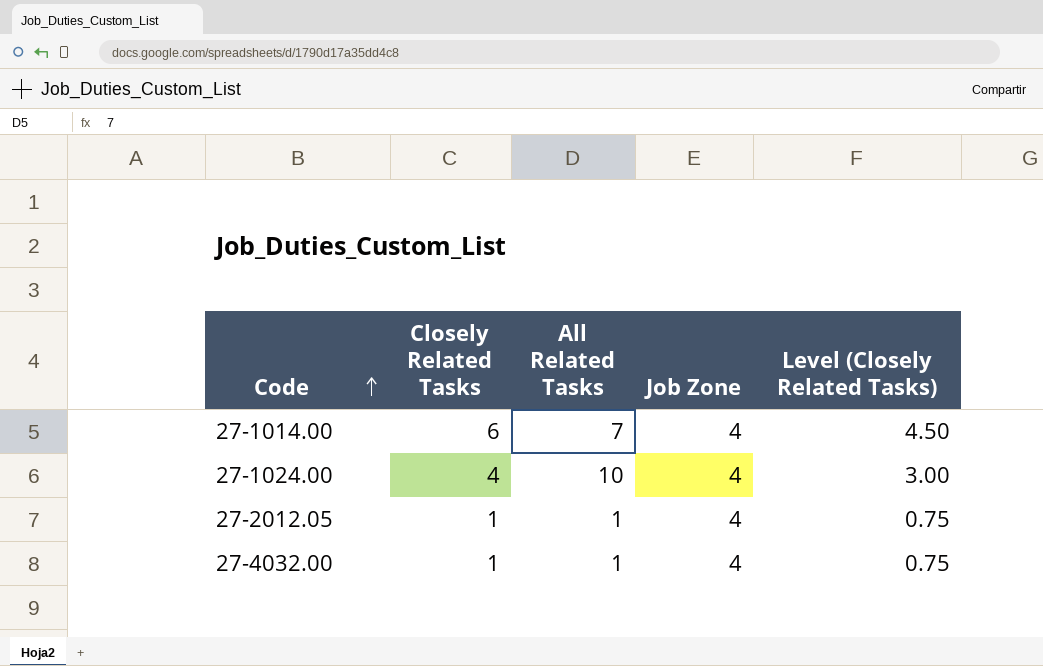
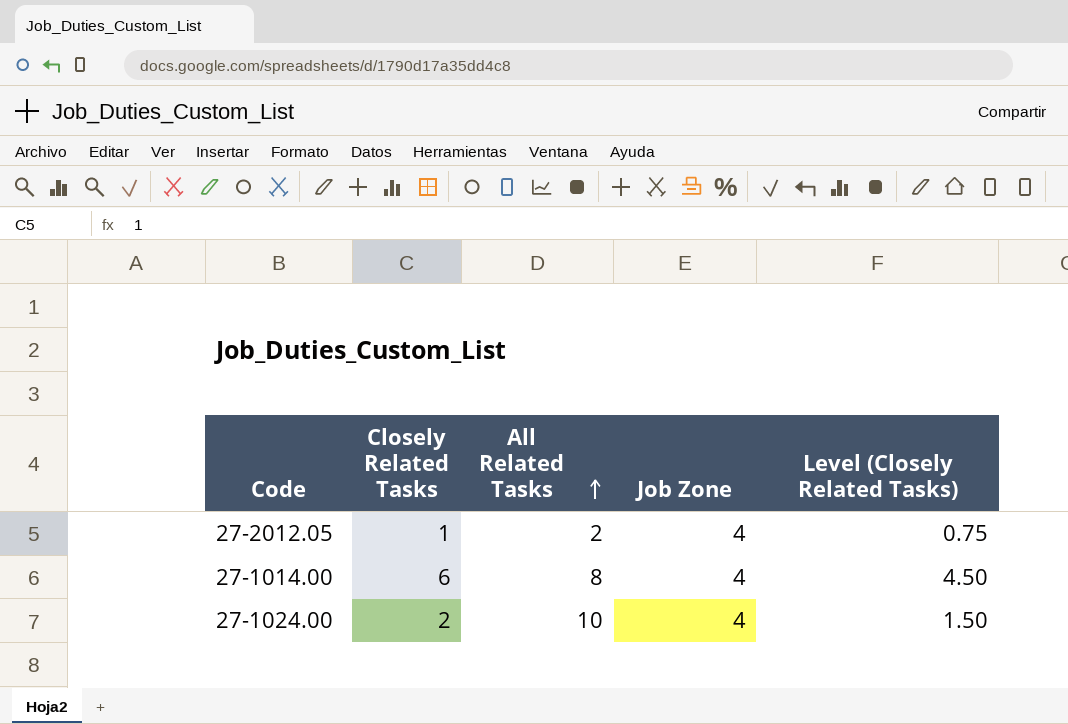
row order: Code ascending -> All Related Tasks ascending
row 27-4032.00: 1 | 1 | 4 | 0.75 -> none
27-2012.05 | All Related Tasks: 1 -> 2
27-1014.00 | All Related Tasks: 7 -> 8
27-1024.00 | Closely Related Tasks: 4 -> 2
27-1024.00 | Level (Closely Related Tasks): 3.00 -> 1.50

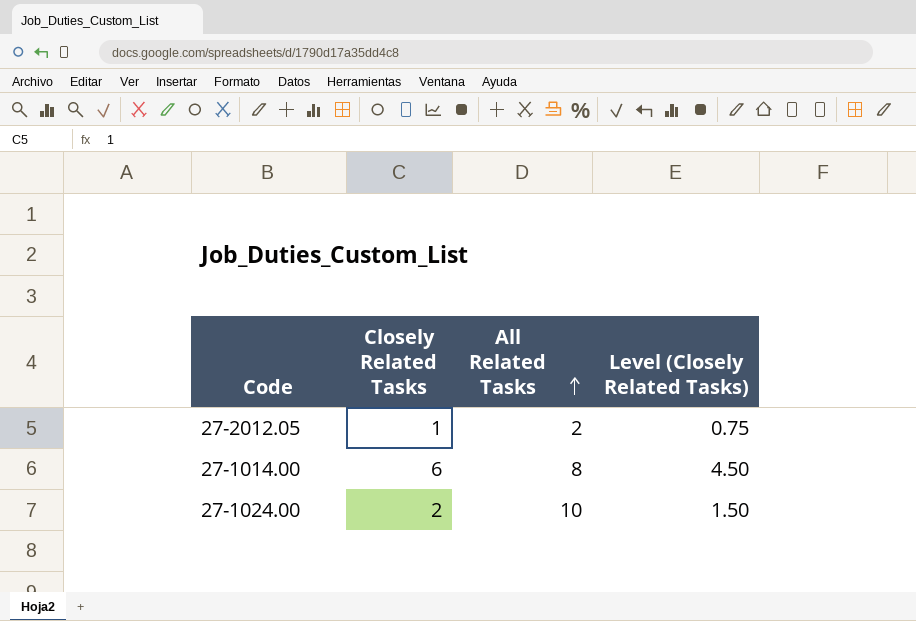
column Job Zone | position: 4 -> none

